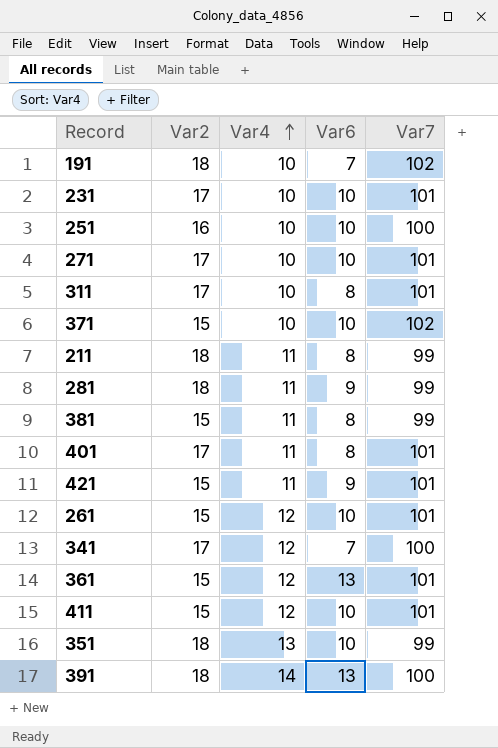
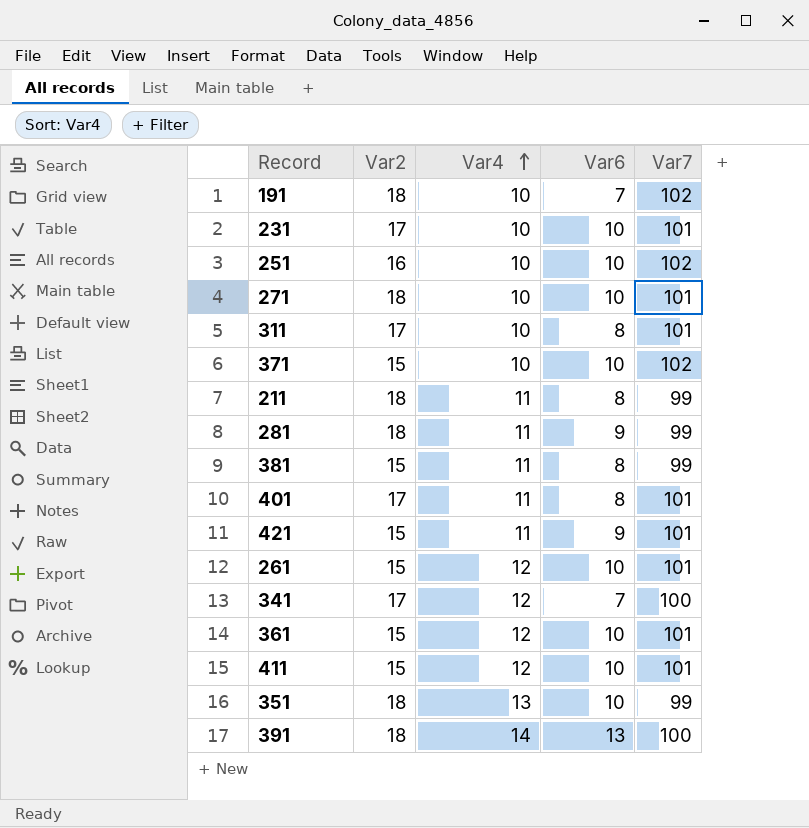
251 | Var7: 100 -> 102
271 | Var2: 17 -> 18
361 | Var6: 13 -> 10

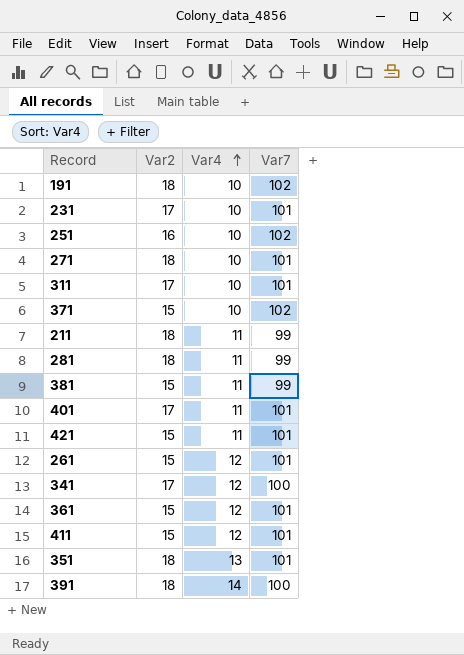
column Var6 | position: 4 -> none
351 | Var7: 99 -> 101

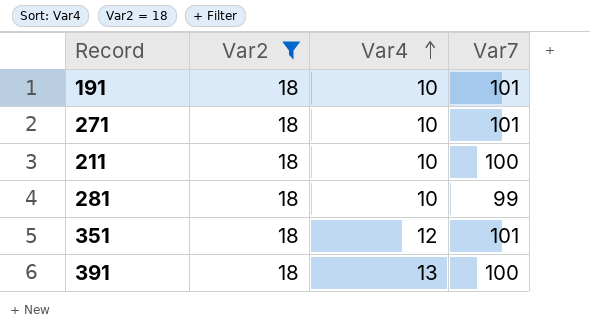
filter: none -> Var2 = 18
191 | Var7: 102 -> 101
211 | Var4: 11 -> 10
211 | Var7: 99 -> 100
281 | Var4: 11 -> 10
351 | Var4: 13 -> 12
391 | Var4: 14 -> 13

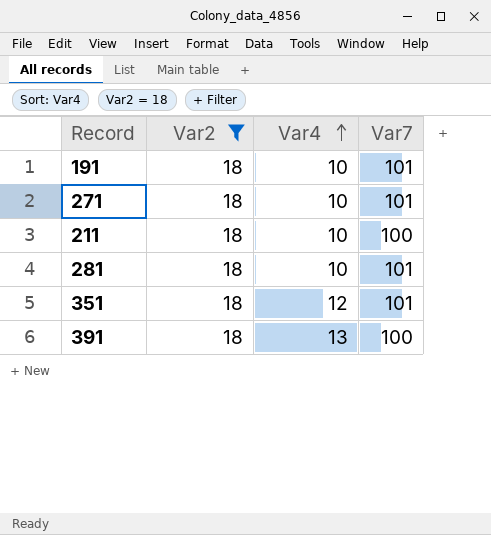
281 | Var7: 99 -> 101

